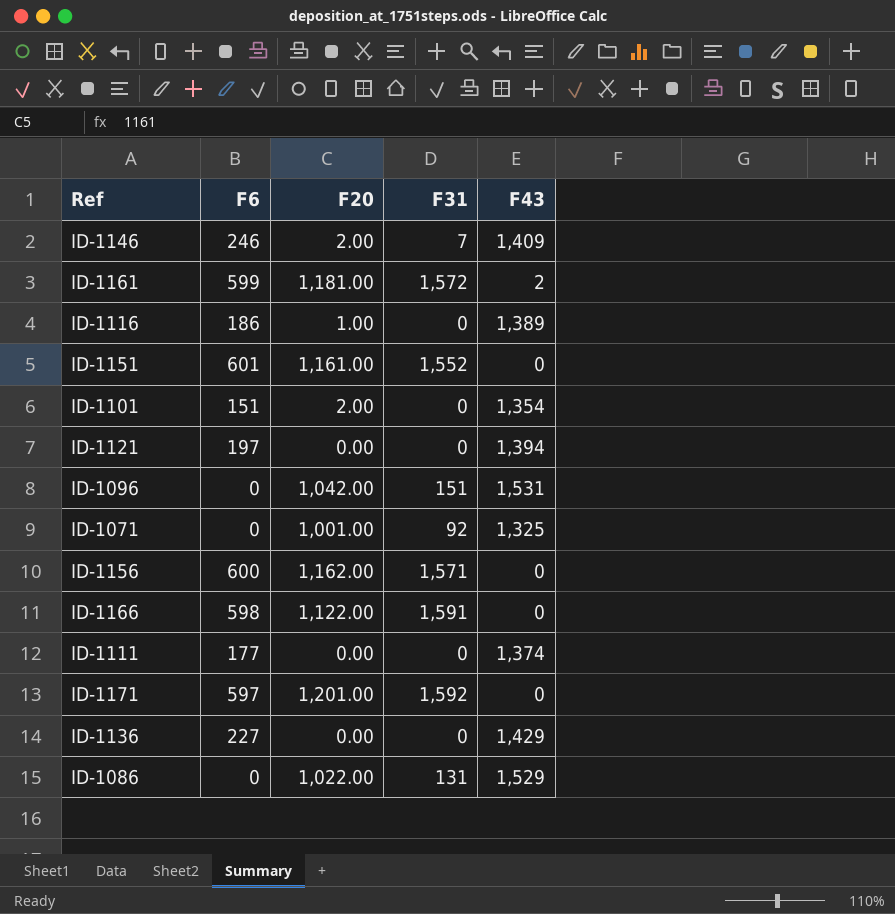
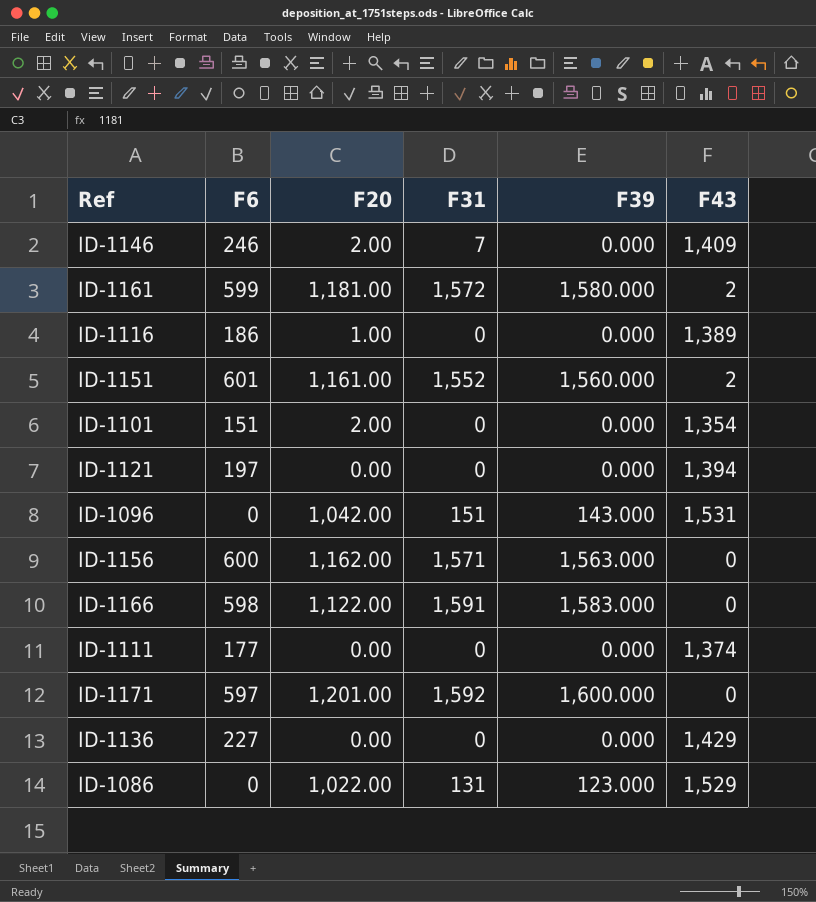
column F39 | position: none -> 5
row ID-1071: 0 | 1,001.00 | 92 | 1,325 -> none
ID-1151 | F43: 0 -> 2

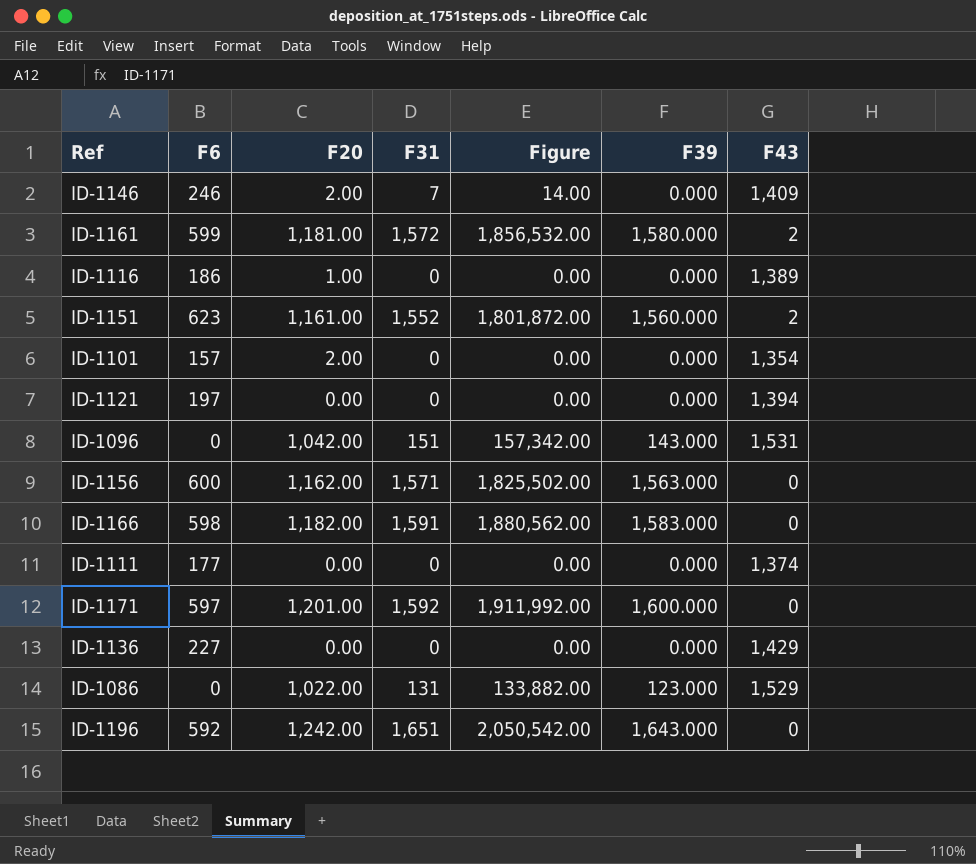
column Figure | formula: none -> [F20] * [F31]
ID-1151 | F6: 601 -> 623
ID-1101 | F6: 151 -> 157
ID-1166 | F20: 1,122.00 -> 1,182.00
row ID-1196: none -> 592 | 1,242.00 | 1,651 | 2,050,542.00 | 1,643.000 | 0

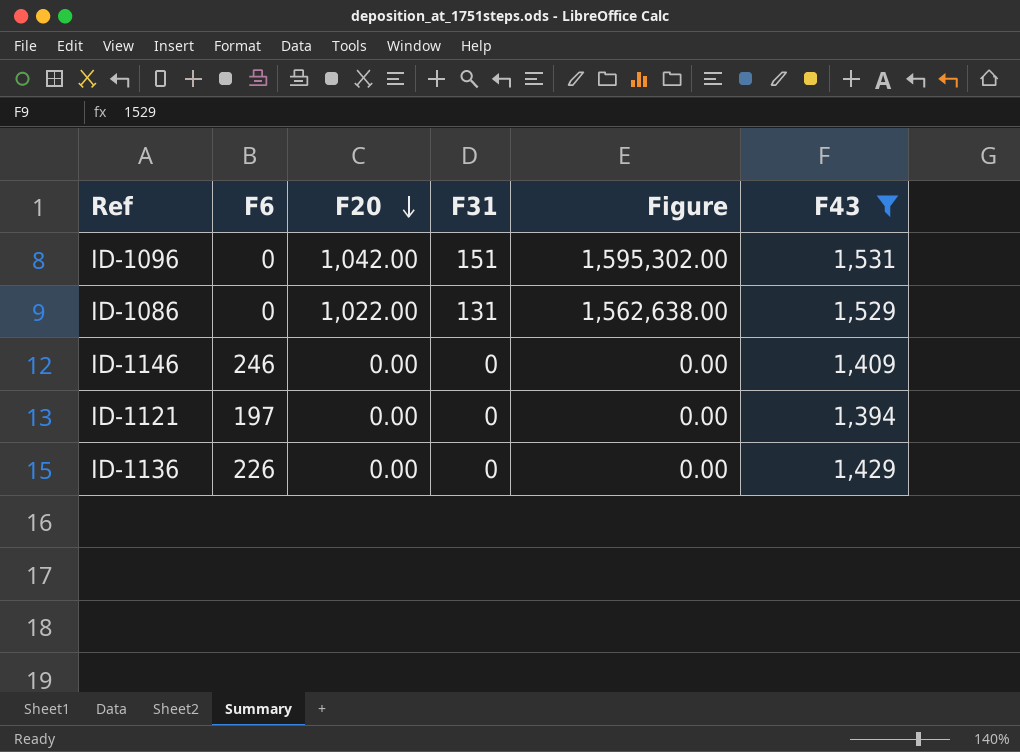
filter: none -> F43 >= 1,394
row order: none -> F20 descending
column F39 | position: 6 -> none
column Figure | formula: [F20] * [F31] -> [F20] * [F43]
ID-1146 | F20: 2.00 -> 0.00
ID-1146 | F31: 7 -> 0
ID-1136 | F6: 227 -> 226

